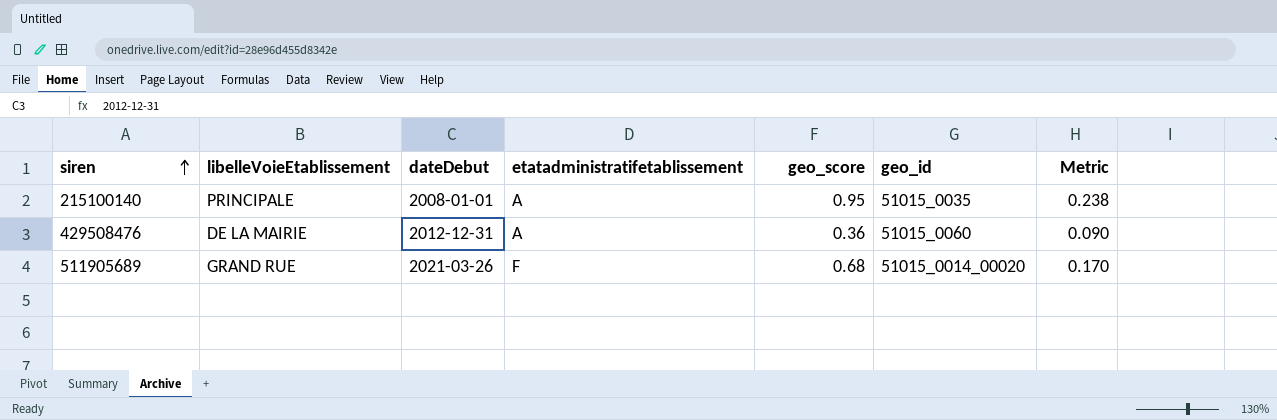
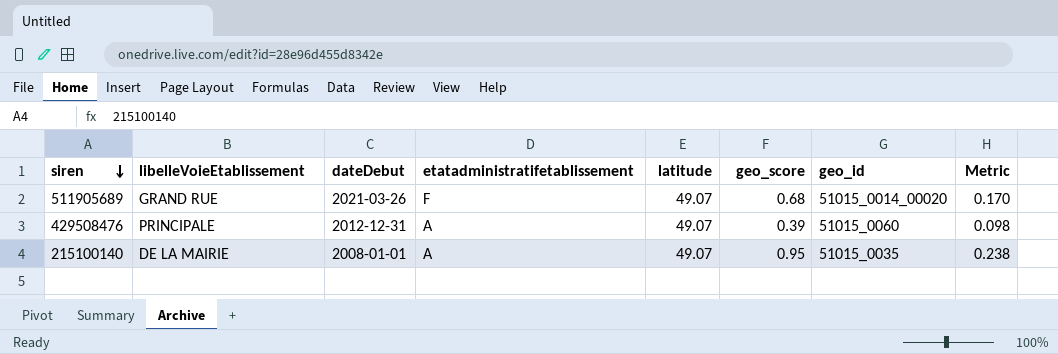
row order: siren ascending -> siren descending
column latitude | position: none -> 5
429508476 | libelleVoieEtablissement: DE LA MAIRIE -> PRINCIPALE
429508476 | geo_score: 0.36 -> 0.39
429508476 | Metric: 0.090 -> 0.098
215100140 | libelleVoieEtablissement: PRINCIPALE -> DE LA MAIRIE

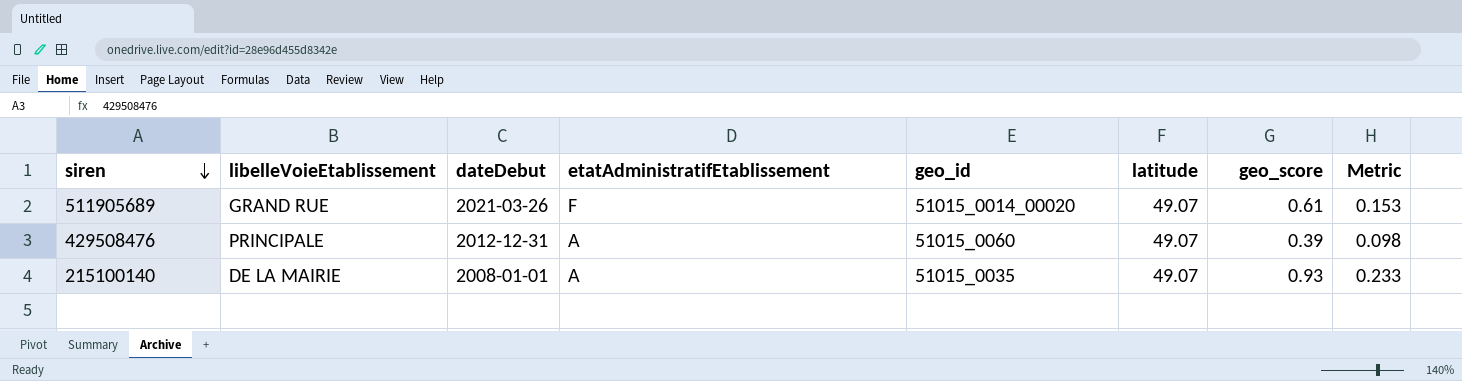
column name: etatadministratifetablissement -> etatAdministratifEtablissement
column geo_id | position: 7 -> 5
511905689 | geo_score: 0.68 -> 0.61
511905689 | Metric: 0.170 -> 0.153
215100140 | geo_score: 0.95 -> 0.93
215100140 | Metric: 0.238 -> 0.233

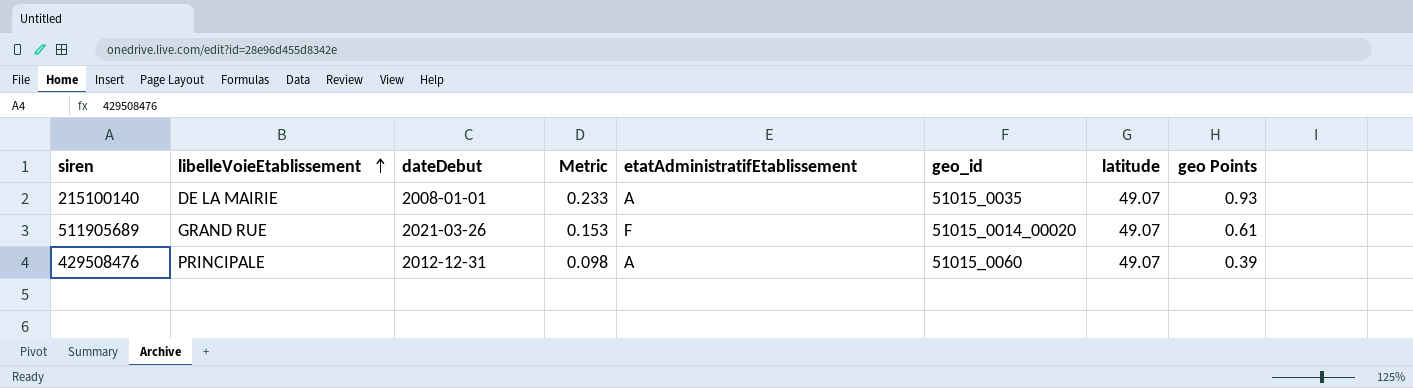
row order: siren descending -> libelleVoieEtablissement ascending
column Metric | position: 8 -> 4
column name: geo_score -> geo Points

